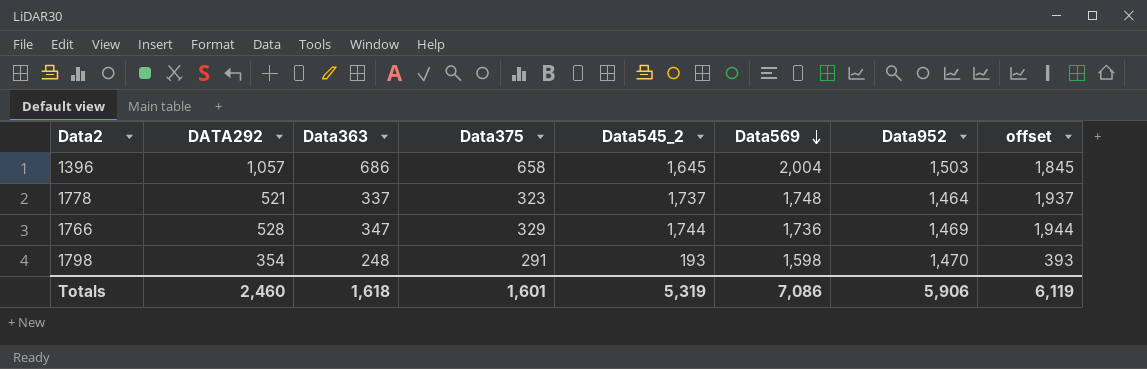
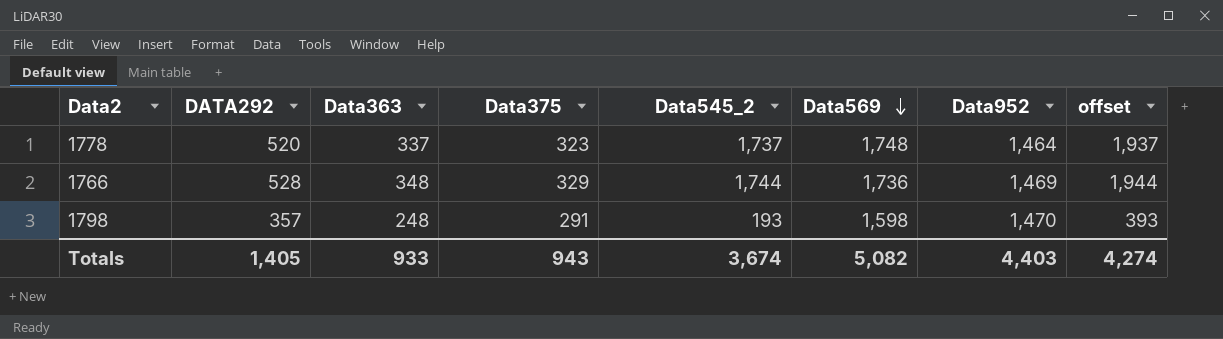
row 1396: 1,057 | 686 | 658 | 1,645 | 2,004 | 1,503 | 1,845 -> none
1778 | DATA292: 521 -> 520
1766 | Data363: 347 -> 348
1798 | DATA292: 354 -> 357
Totals | DATA292: 2,460 -> 1,405
Totals | Data363: 1,618 -> 933
Totals | Data375: 1,601 -> 943
Totals | Data545_2: 5,319 -> 3,674
Totals | Data569: 7,086 -> 5,082
Totals | Data952: 5,906 -> 4,403
Totals | offset: 6,119 -> 4,274

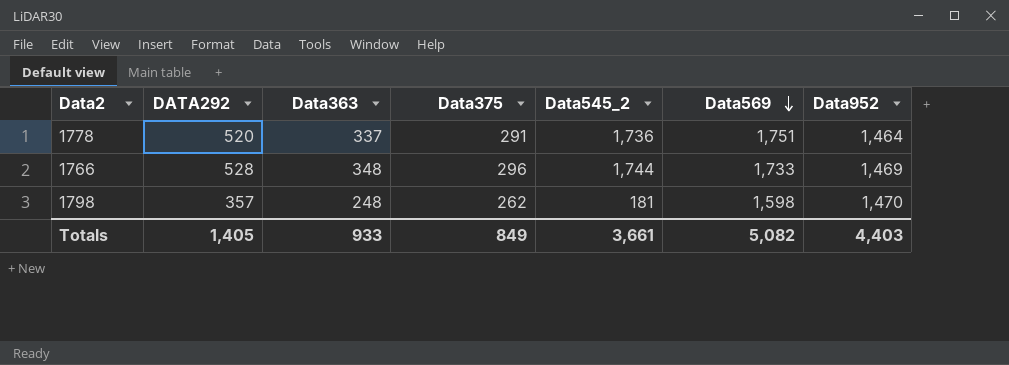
column offset | formula: [Data545_2] + 200 -> none
1778 | Data375: 323 -> 291
1778 | Data545_2: 1,737 -> 1,736
1778 | Data569: 1,748 -> 1,751
1766 | Data375: 329 -> 296
1766 | Data569: 1,736 -> 1,733
1798 | Data375: 291 -> 262
1798 | Data545_2: 193 -> 181
Totals | Data375: 943 -> 849
Totals | Data545_2: 3,674 -> 3,661

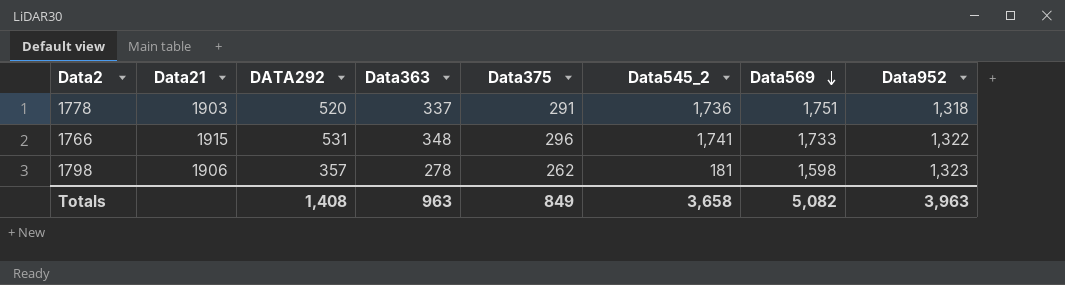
column Data21 | position: none -> 2
1778 | Data952: 1,464 -> 1,318
1766 | DATA292: 528 -> 531
1766 | Data545_2: 1,744 -> 1,741
1766 | Data952: 1,469 -> 1,322
1798 | Data363: 248 -> 278
1798 | Data952: 1,470 -> 1,323
Totals | DATA292: 1,405 -> 1,408
Totals | Data363: 933 -> 963
Totals | Data545_2: 3,661 -> 3,658
Totals | Data952: 4,403 -> 3,963

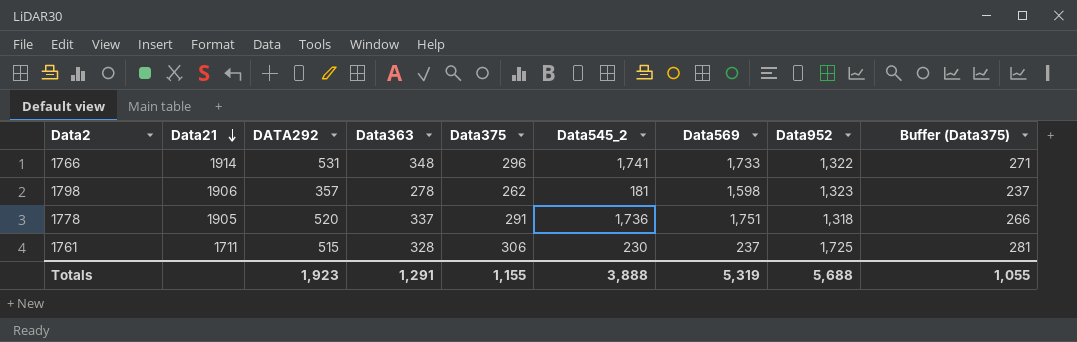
row order: Data569 descending -> Data21 descending
column Buffer (Data375) | formula: none -> [Data375] - 25
1766 | Data21: 1915 -> 1914
1778 | Data21: 1903 -> 1905
row 1761: none -> 1711 | 515 | 328 | 306 | 230 | 237 | 1,725 | 281
Totals | DATA292: 1,408 -> 1,923
Totals | Data363: 963 -> 1,291
Totals | Data375: 849 -> 1,155
Totals | Data545_2: 3,658 -> 3,888
Totals | Data569: 5,082 -> 5,319
Totals | Data952: 3,963 -> 5,688

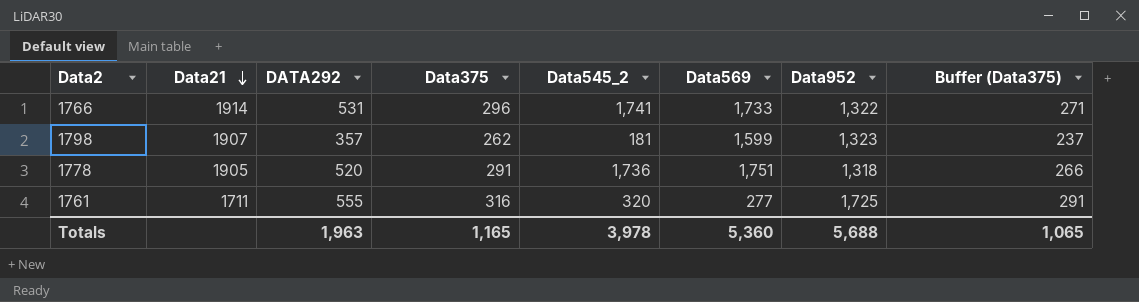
column Data363 | position: 4 -> none
1798 | Data21: 1906 -> 1907
1798 | Data569: 1,598 -> 1,599
1761 | DATA292: 515 -> 555
1761 | Data375: 306 -> 316
1761 | Data545_2: 230 -> 320
1761 | Data569: 237 -> 277
1761 | Buffer (Data375): 281 -> 291
Totals | DATA292: 1,923 -> 1,963
Totals | Data375: 1,155 -> 1,165
Totals | Data545_2: 3,888 -> 3,978
Totals | Data569: 5,319 -> 5,360
Totals | Buffer (Data375): 1,055 -> 1,065

